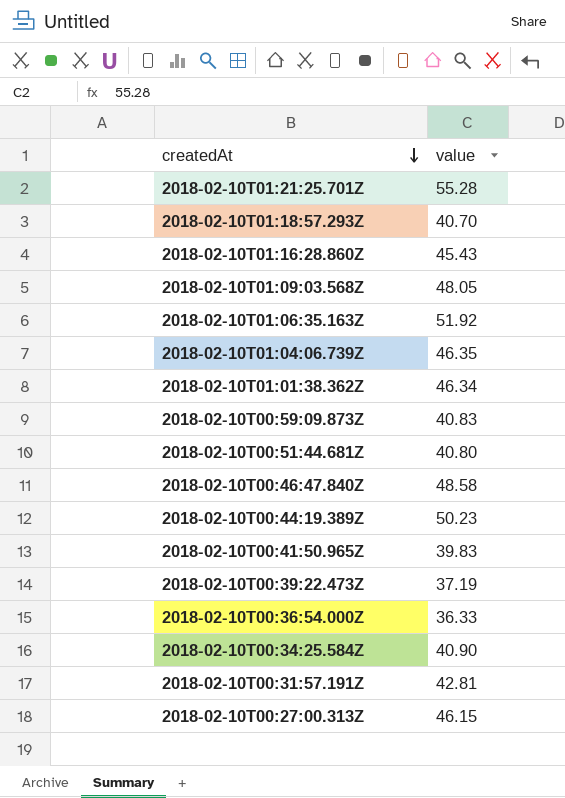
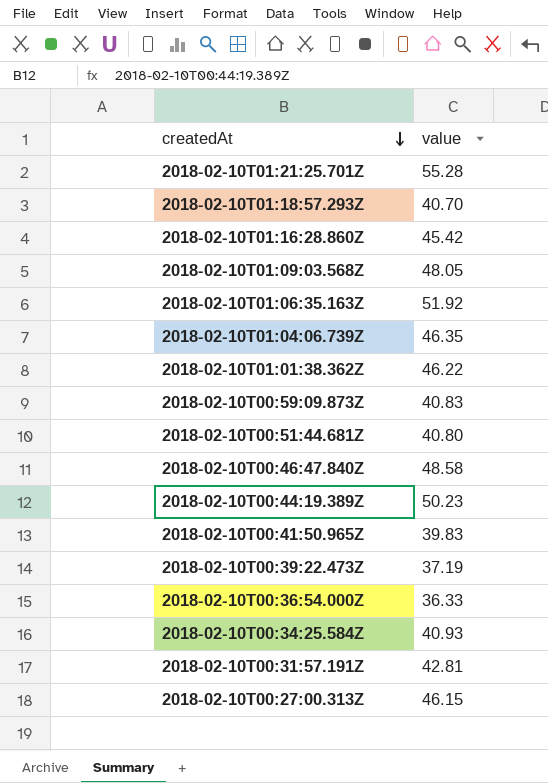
2018-02-10T01:16:28.860Z | value: 45.43 -> 45.42
2018-02-10T01:01:38.362Z | value: 46.34 -> 46.22
2018-02-10T00:34:25.584Z | value: 40.90 -> 40.93

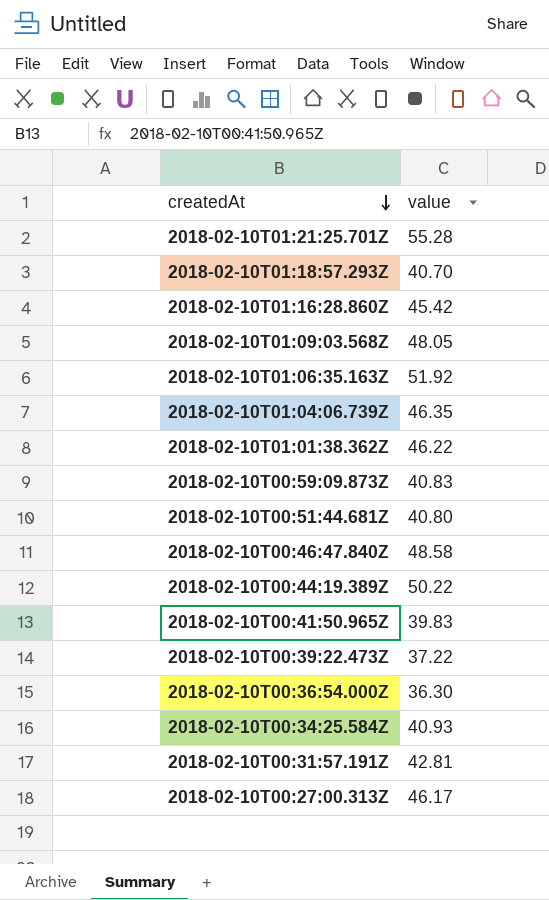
2018-02-10T00:44:19.389Z | value: 50.23 -> 50.22
2018-02-10T00:39:22.473Z | value: 37.19 -> 37.22
2018-02-10T00:36:54.000Z | value: 36.33 -> 36.30
2018-02-10T00:27:00.313Z | value: 46.15 -> 46.17

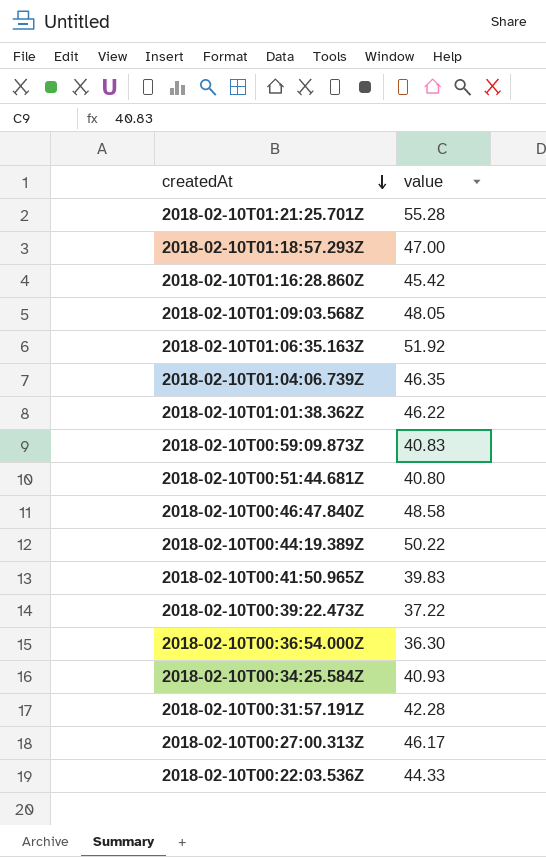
2018-02-10T01:18:57.293Z | value: 40.70 -> 47.00
2018-02-10T00:31:57.191Z | value: 42.81 -> 42.28
row 2018-02-10T00:22:03.536Z: none -> 44.33

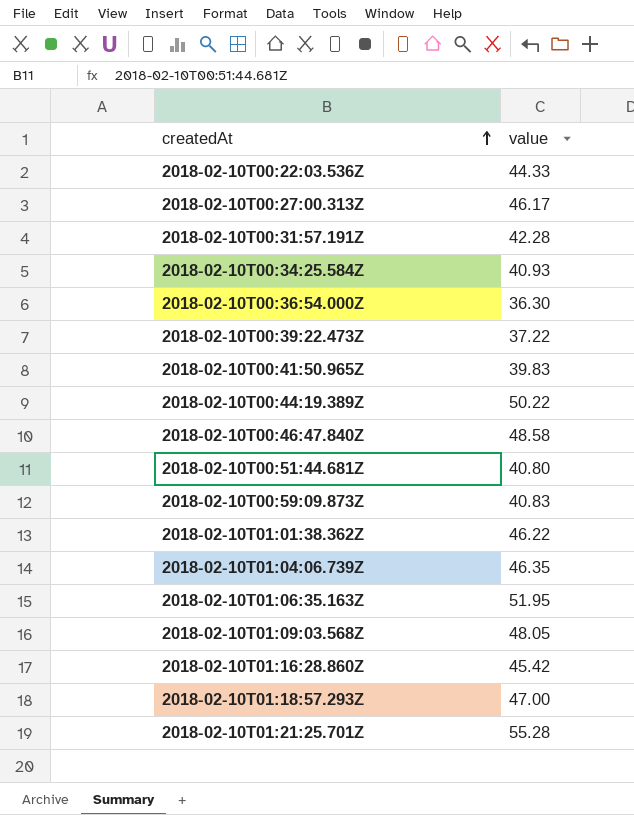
row order: createdAt descending -> createdAt ascending
2018-02-10T01:06:35.163Z | value: 51.92 -> 51.95

